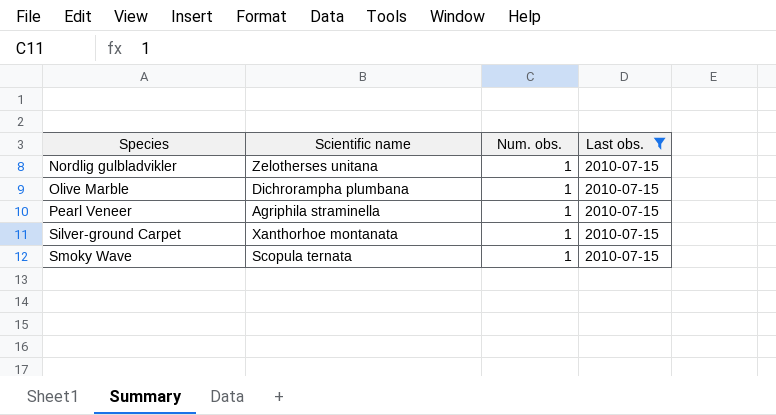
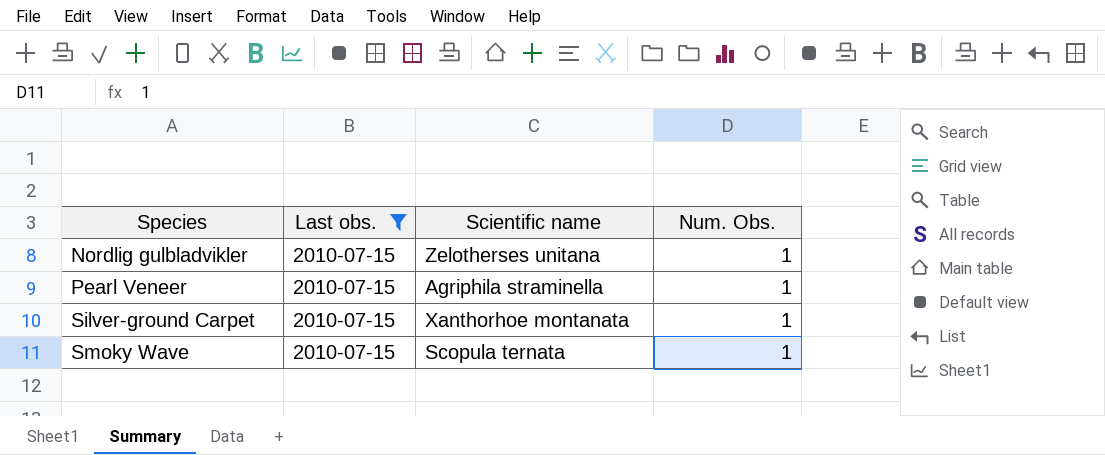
column Last obs. | position: 4 -> 2
column name: Num. obs. -> Num. Obs.
row Olive Marble: Dichrorampha plumbana | 1 | 2010-07-15 -> none

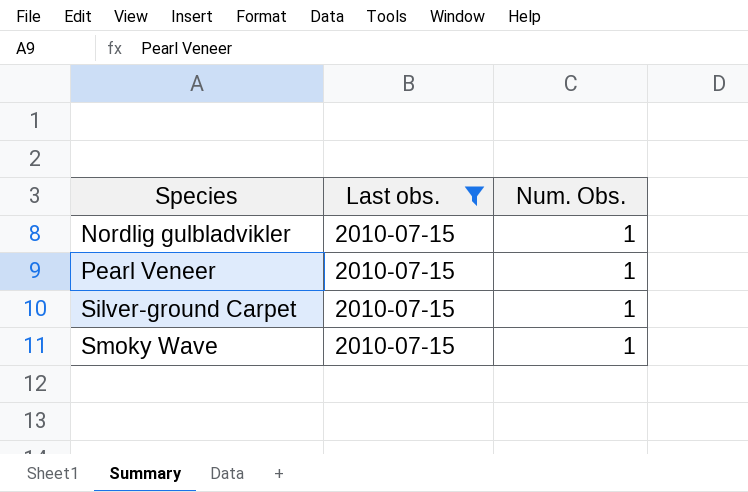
column Scientific name | position: 3 -> none

